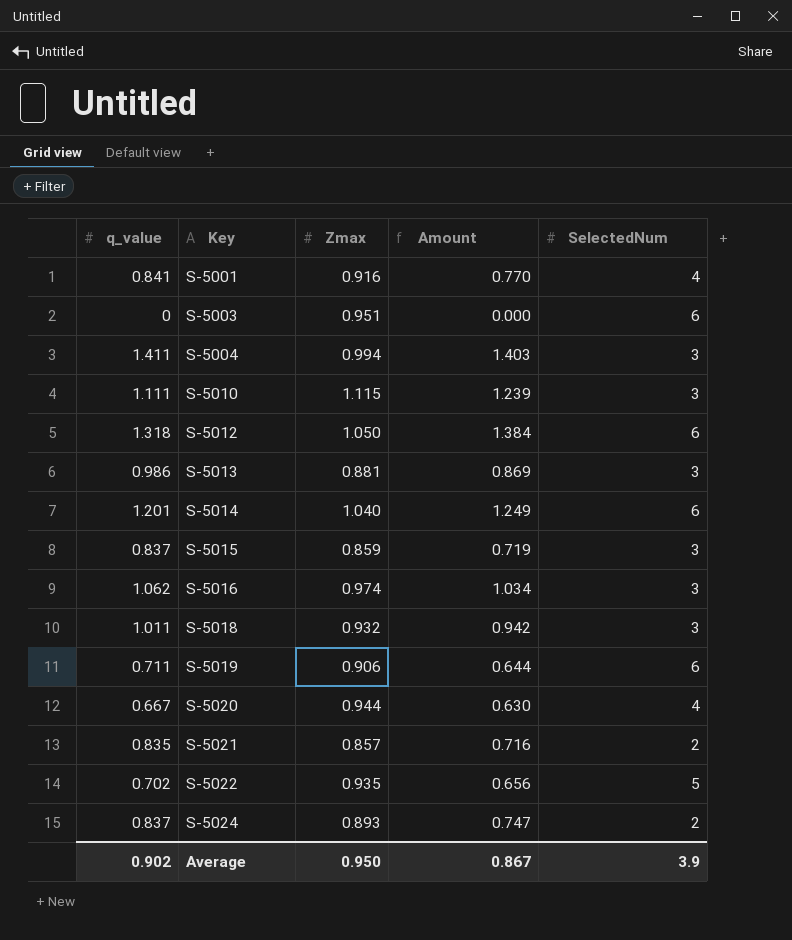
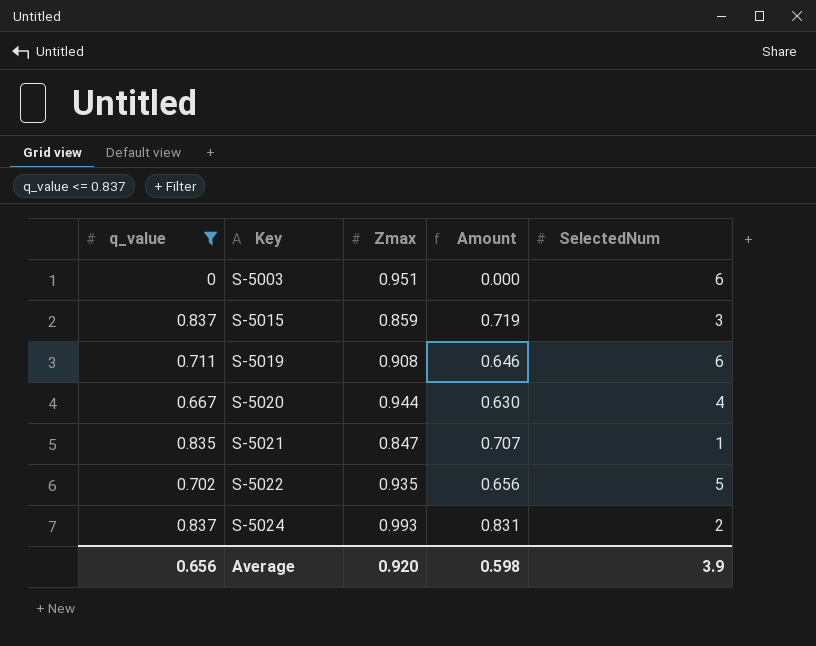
filter: none -> q_value <= 0.837
S-5019 | Zmax: 0.906 -> 0.908
S-5019 | Amount: 0.644 -> 0.646
S-5021 | Zmax: 0.857 -> 0.847
S-5021 | Amount: 0.716 -> 0.707
S-5021 | SelectedNum: 2 -> 1
S-5024 | Zmax: 0.893 -> 0.993
S-5024 | Amount: 0.747 -> 0.831
Average | q_value: 0.902 -> 0.656
Average | Zmax: 0.950 -> 0.920
Average | Amount: 0.867 -> 0.598

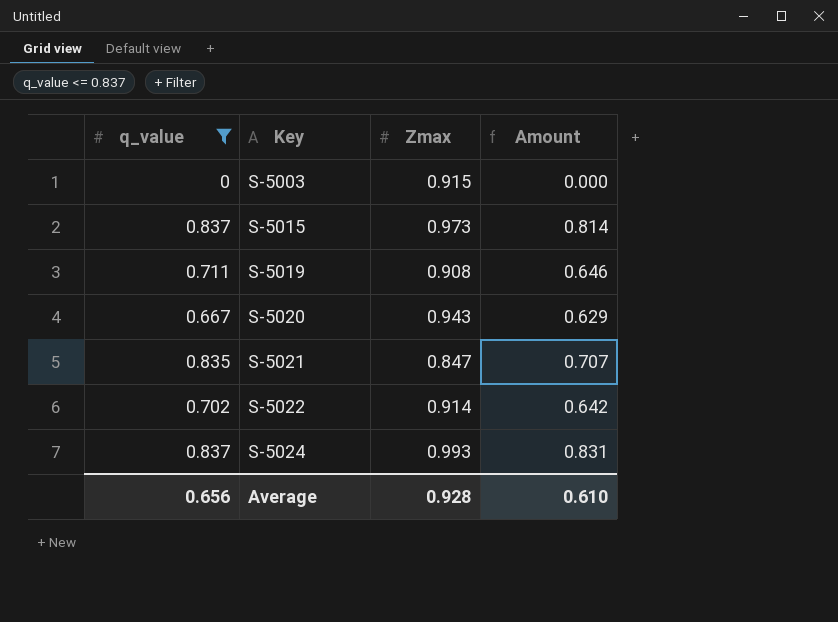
column SelectedNum | position: 5 -> none
S-5003 | Zmax: 0.951 -> 0.915
S-5015 | Zmax: 0.859 -> 0.973
S-5015 | Amount: 0.719 -> 0.814
S-5020 | Zmax: 0.944 -> 0.943
S-5020 | Amount: 0.630 -> 0.629
S-5022 | Zmax: 0.935 -> 0.914
S-5022 | Amount: 0.656 -> 0.642
Average | Zmax: 0.920 -> 0.928
Average | Amount: 0.598 -> 0.610

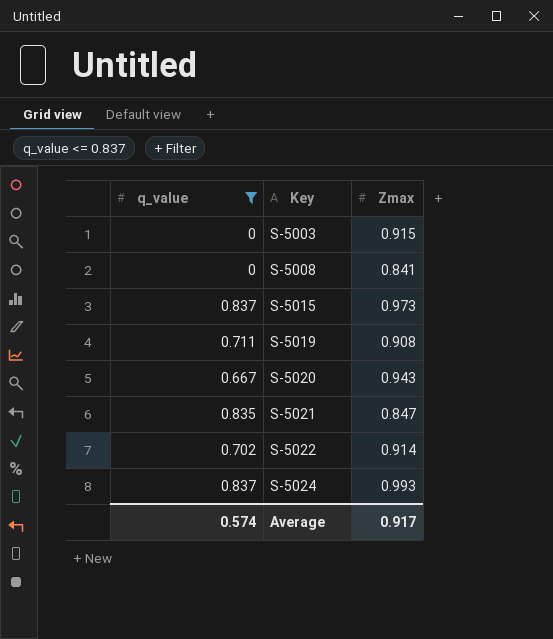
column Amount | formula: [q_value] * [Zmax] -> none
row S-5008: none -> 0 | 0.841
Average | q_value: 0.656 -> 0.574
Average | Zmax: 0.928 -> 0.917

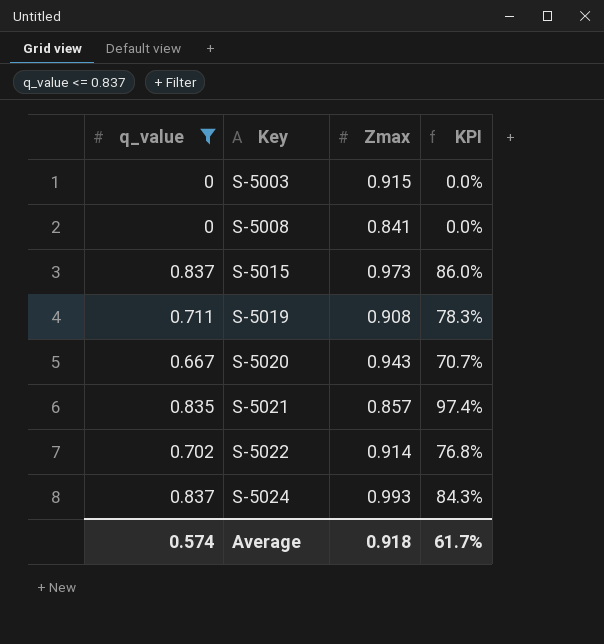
column KPI | formula: none -> [q_value] / [Zmax]
S-5021 | Zmax: 0.847 -> 0.857
Average | Zmax: 0.917 -> 0.918

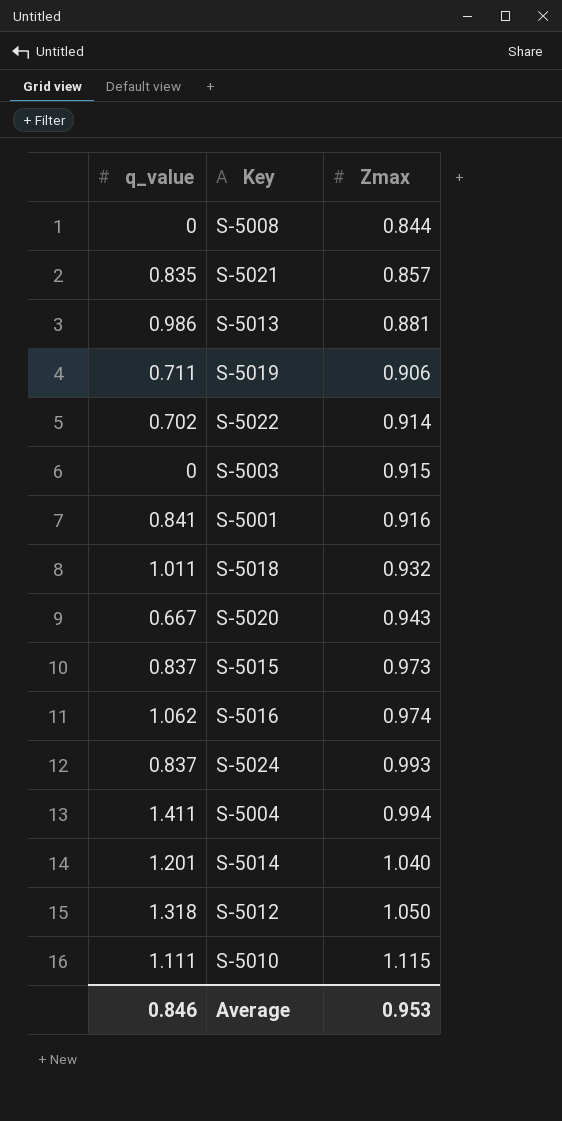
filter: q_value <= 0.837 -> none
row order: Key ascending -> Zmax ascending
column KPI | formula: [q_value] / [Zmax] -> none
S-5008 | Zmax: 0.841 -> 0.844
S-5019 | Zmax: 0.908 -> 0.906
Average | q_value: 0.574 -> 0.846
Average | Zmax: 0.918 -> 0.953

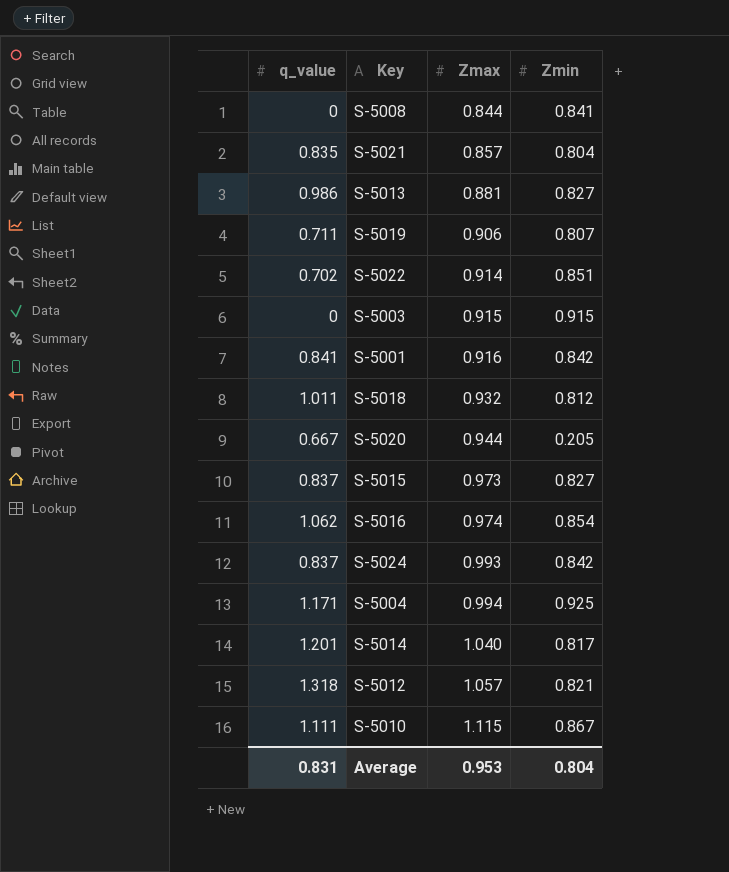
column Zmin | position: none -> 4
S-5020 | Zmax: 0.943 -> 0.944
S-5004 | q_value: 1.411 -> 1.171
S-5012 | Zmax: 1.050 -> 1.057
Average | q_value: 0.846 -> 0.831

